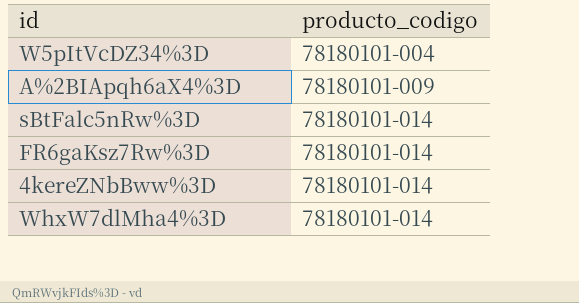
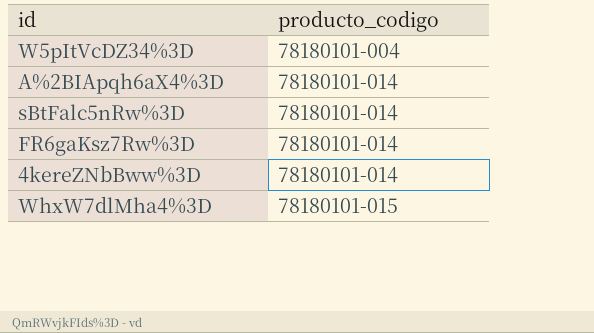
A%2BIApqh6aX4%3D | producto_codigo: 78180101-009 -> 78180101-014
WhxW7dlMha4%3D | producto_codigo: 78180101-014 -> 78180101-015

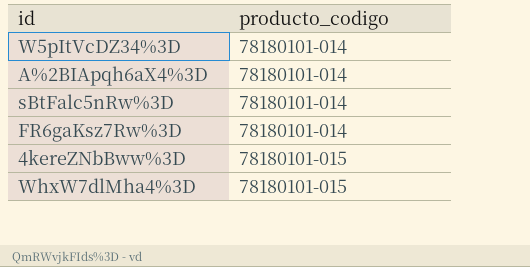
W5pItVcDZ34%3D | producto_codigo: 78180101-004 -> 78180101-014
4kereZNbBww%3D | producto_codigo: 78180101-014 -> 78180101-015

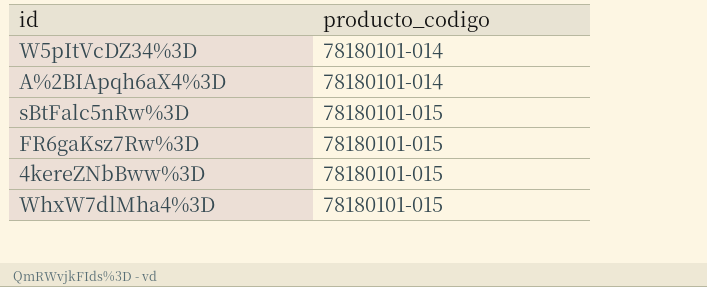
sBtFalc5nRw%3D | producto_codigo: 78180101-014 -> 78180101-015
FR6gaKsz7Rw%3D | producto_codigo: 78180101-014 -> 78180101-015

